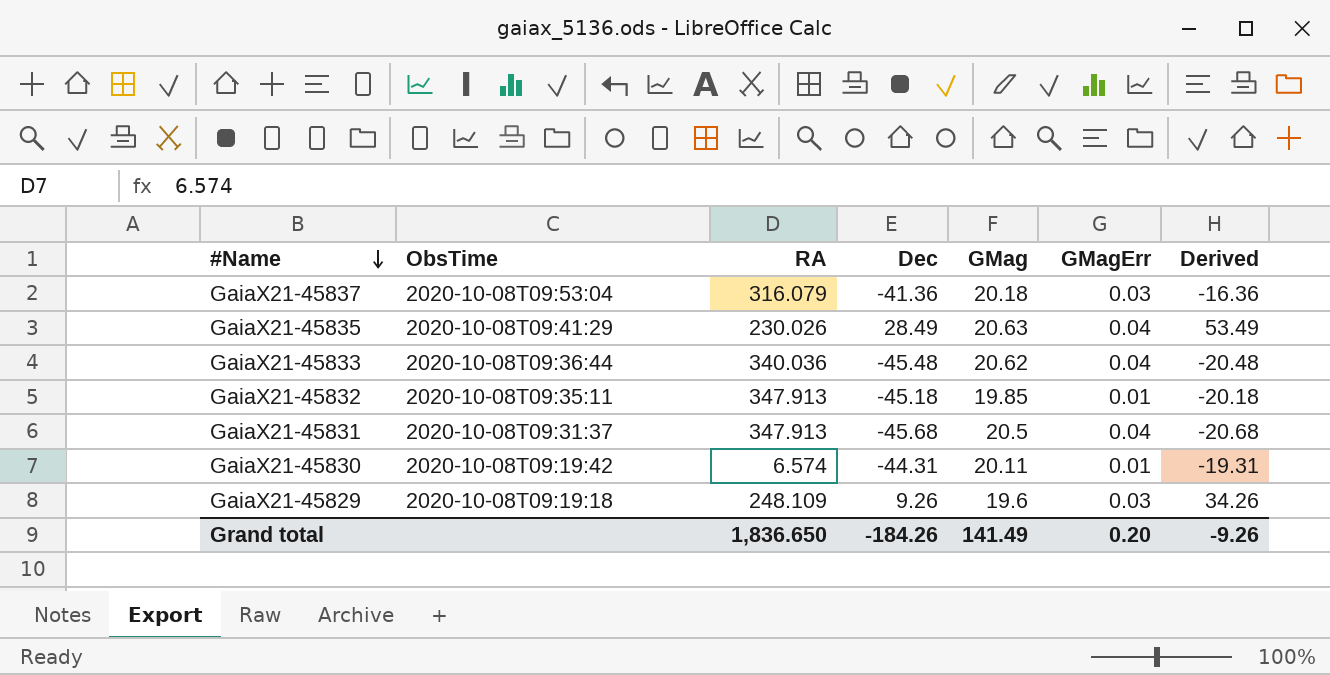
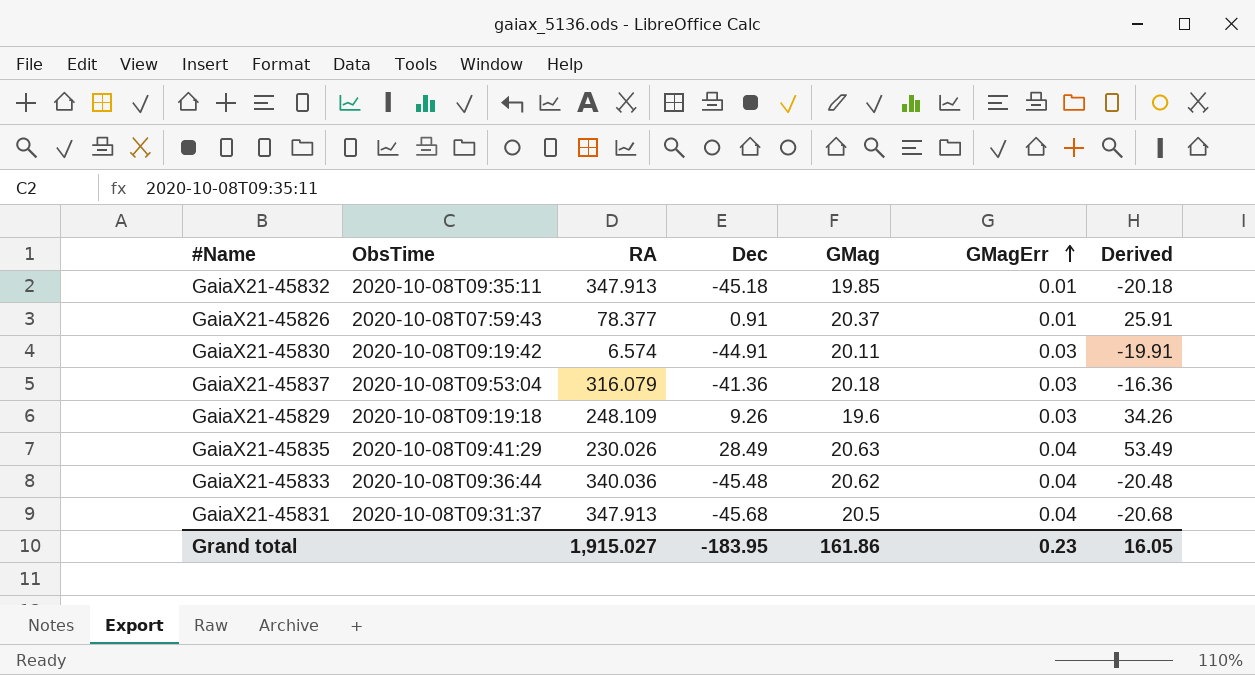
row order: #Name descending -> GMagErr ascending
row GaiaX21-45826: none -> 2020-10-08T07:59:43 | 78.377 | 0.91 | 20.37 | 0.01 | 25.91
GaiaX21-45830 | Dec: -44.31 -> -44.91
GaiaX21-45830 | GMagErr: 0.01 -> 0.03
GaiaX21-45830 | Derived: -19.31 -> -19.91
Grand total | RA: 1,836.650 -> 1,915.027
Grand total | Dec: -184.26 -> -183.95
Grand total | GMag: 141.49 -> 161.86
Grand total | GMagErr: 0.20 -> 0.23
Grand total | Derived: -9.26 -> 16.05

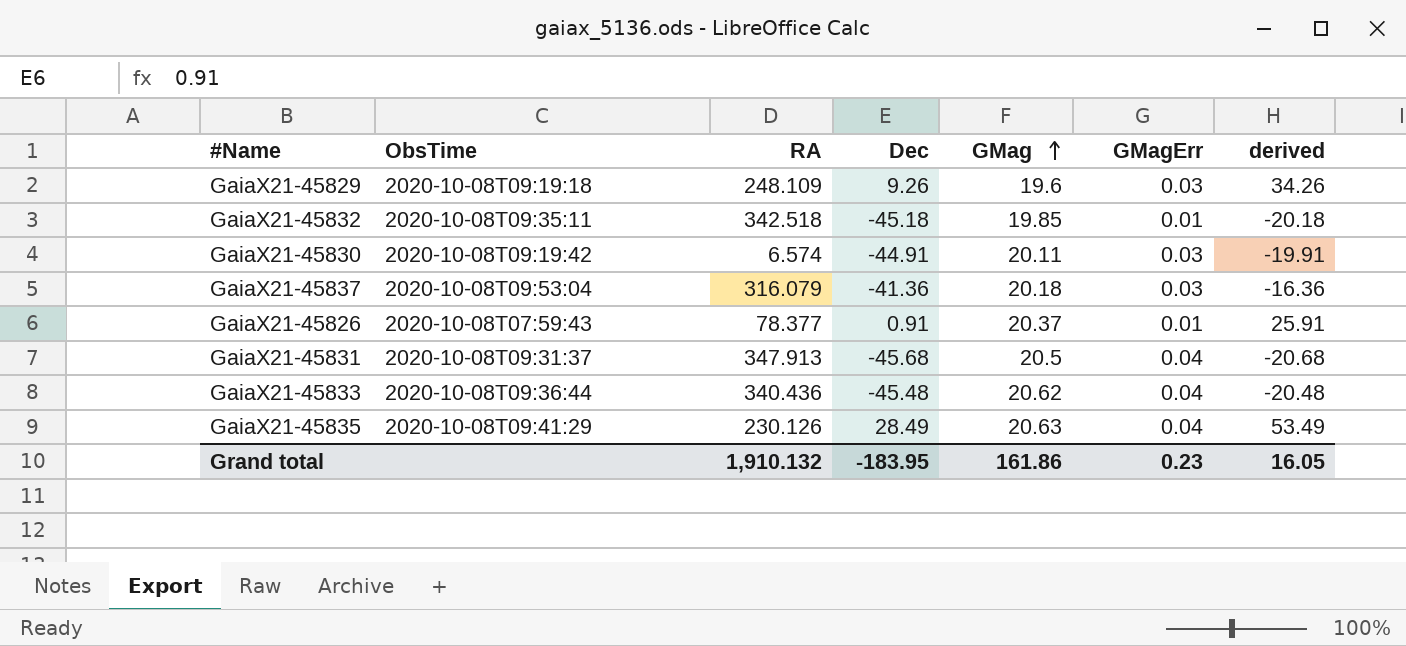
row order: GMagErr ascending -> GMag ascending
column name: Derived -> derived
GaiaX21-45832 | RA: 347.913 -> 342.518
GaiaX21-45833 | RA: 340.036 -> 340.436
GaiaX21-45835 | RA: 230.026 -> 230.126
Grand total | RA: 1,915.027 -> 1,910.132

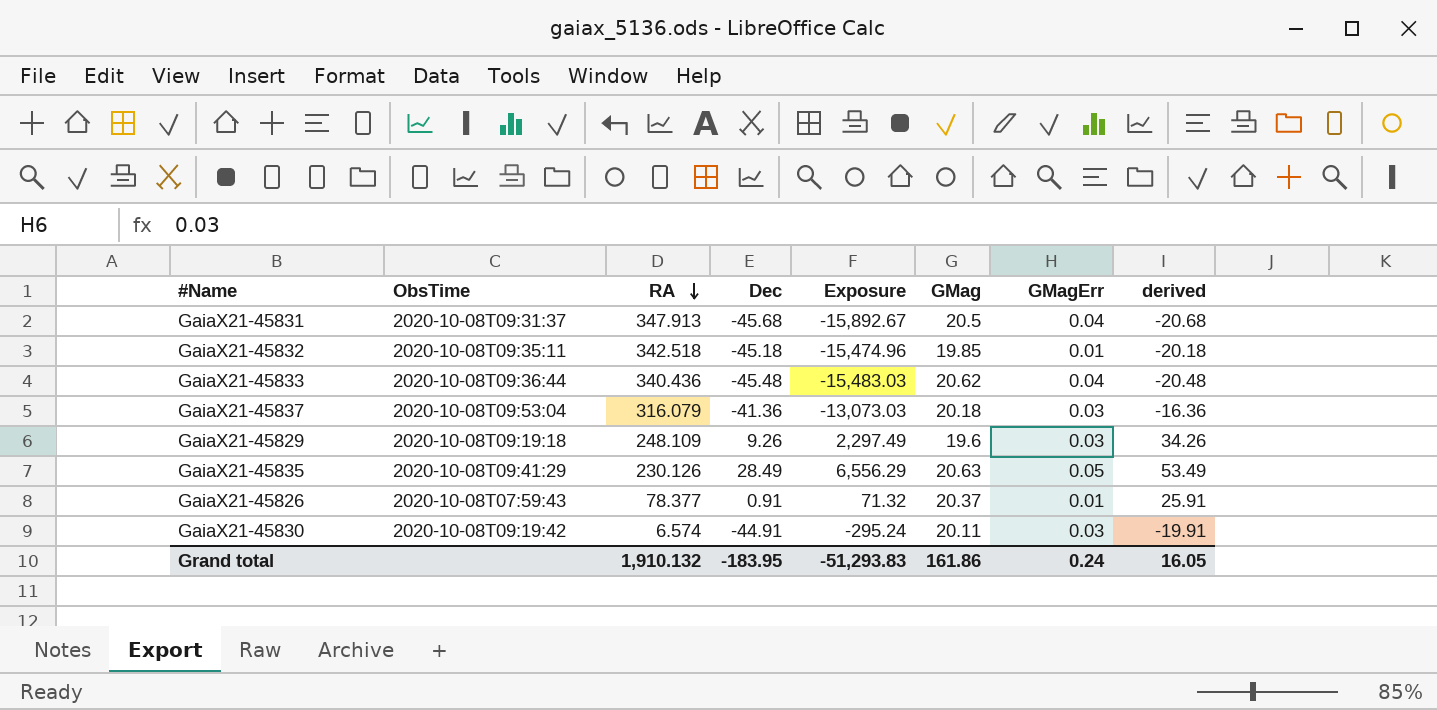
row order: GMag ascending -> RA descending
column Exposure | formula: none -> [RA] * [Dec]
GaiaX21-45835 | GMagErr: 0.04 -> 0.05
Grand total | GMagErr: 0.23 -> 0.24

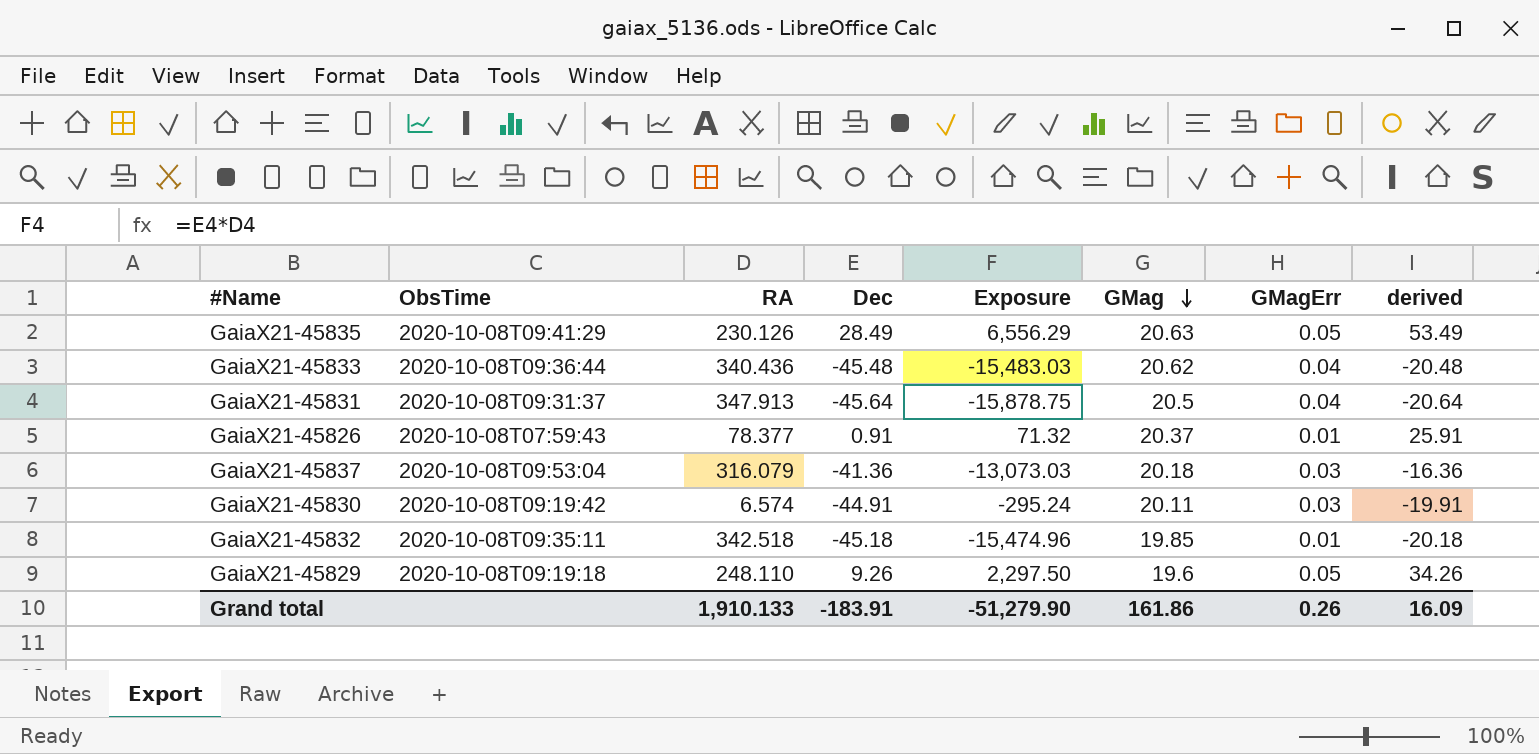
row order: RA descending -> GMag descending
GaiaX21-45831 | Dec: -45.68 -> -45.64
GaiaX21-45831 | Exposure: -15,892.67 -> -15,878.75
GaiaX21-45831 | derived: -20.68 -> -20.64
GaiaX21-45829 | RA: 248.109 -> 248.110
GaiaX21-45829 | Exposure: 2,297.49 -> 2,297.50
GaiaX21-45829 | GMagErr: 0.03 -> 0.05
Grand total | RA: 1,910.132 -> 1,910.133
Grand total | Dec: -183.95 -> -183.91
Grand total | Exposure: -51,293.83 -> -51,279.90
Grand total | GMagErr: 0.24 -> 0.26
Grand total | derived: 16.05 -> 16.09

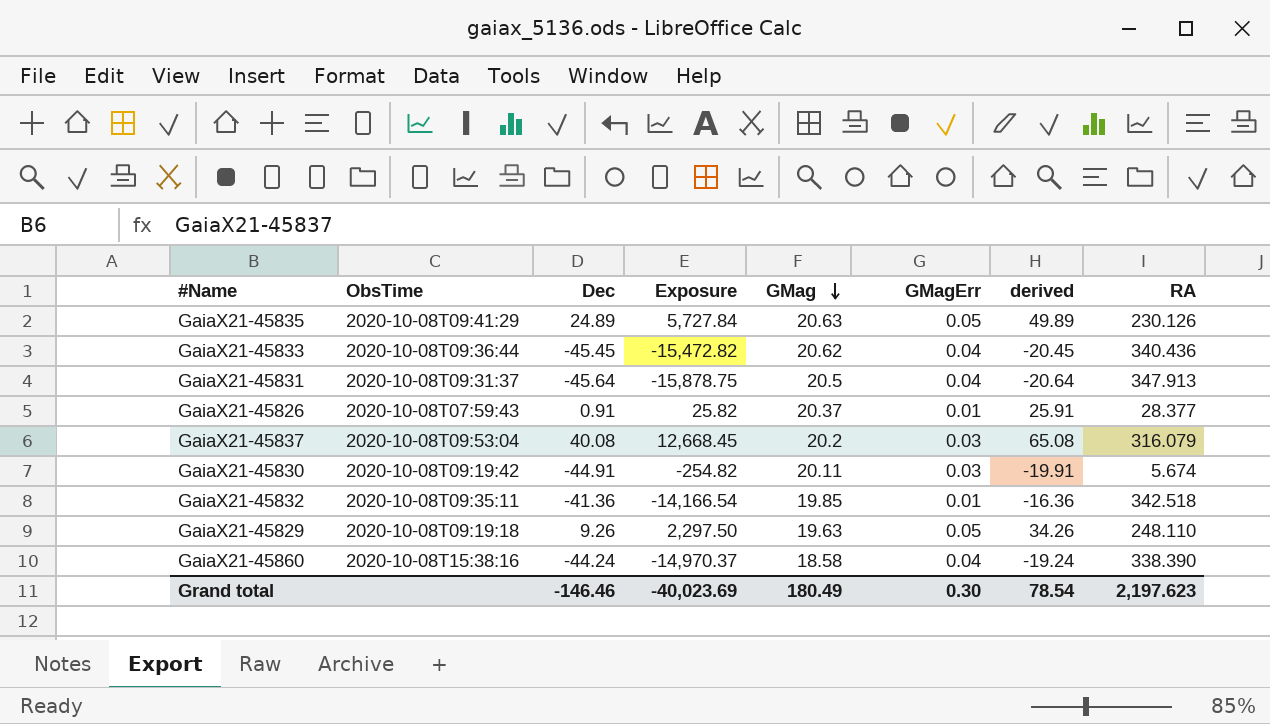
column RA | position: 3 -> 8
GaiaX21-45835 | Dec: 28.49 -> 24.89
GaiaX21-45835 | Exposure: 6,556.29 -> 5,727.84
GaiaX21-45835 | derived: 53.49 -> 49.89
GaiaX21-45833 | Dec: -45.48 -> -45.45
GaiaX21-45833 | Exposure: -15,483.03 -> -15,472.82
GaiaX21-45833 | derived: -20.48 -> -20.45
GaiaX21-45826 | Exposure: 71.32 -> 25.82
GaiaX21-45826 | RA: 78.377 -> 28.377
GaiaX21-45837 | Dec: -41.36 -> 40.08
GaiaX21-45837 | Exposure: -13,073.03 -> 12,668.45
GaiaX21-45837 | GMag: 20.18 -> 20.2
GaiaX21-45837 | derived: -16.36 -> 65.08
GaiaX21-45830 | Exposure: -295.24 -> -254.82
GaiaX21-45830 | RA: 6.574 -> 5.674
GaiaX21-45832 | Dec: -45.18 -> -41.36
GaiaX21-45832 | Exposure: -15,474.96 -> -14,166.54
GaiaX21-45832 | derived: -20.18 -> -16.36
GaiaX21-45829 | GMag: 19.6 -> 19.63
row GaiaX21-45860: none -> 2020-10-08T15:38:16 | -44.24 | -14,970.37 | 18.58 | 0.04 | -19.24 | 338.390
Grand total | Dec: -183.91 -> -146.46
Grand total | Exposure: -51,279.90 -> -40,023.69
Grand total | GMag: 161.86 -> 180.49
Grand total | GMagErr: 0.26 -> 0.30
Grand total | derived: 16.09 -> 78.54
Grand total | RA: 1,910.133 -> 2,197.623

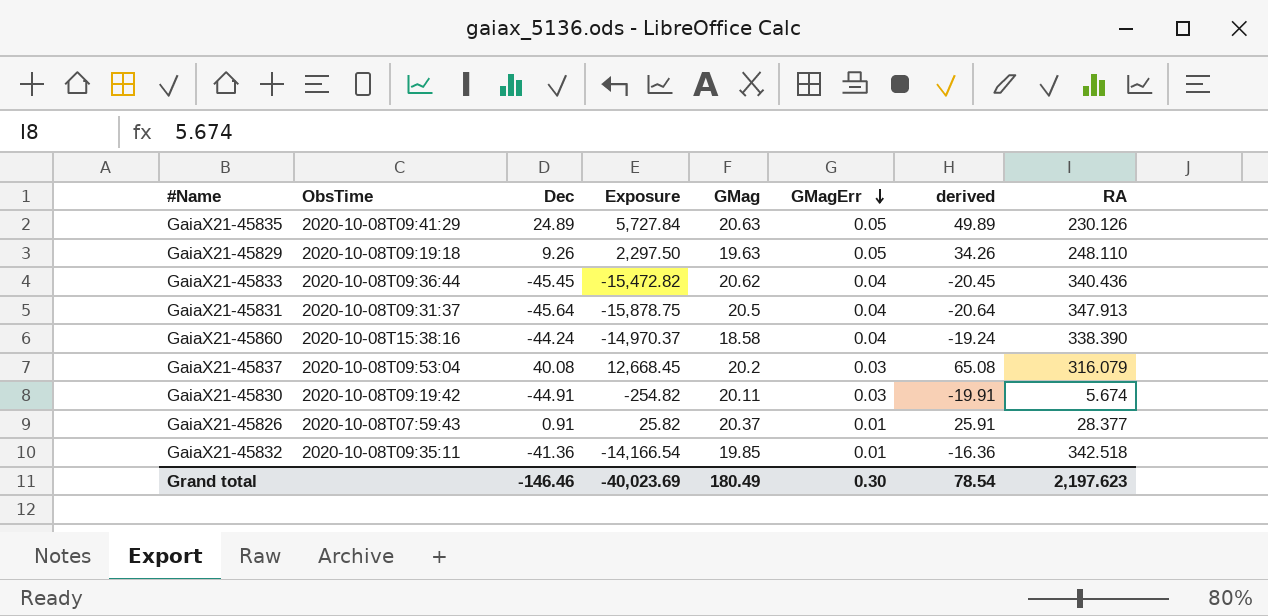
row order: GMag descending -> GMagErr descending

